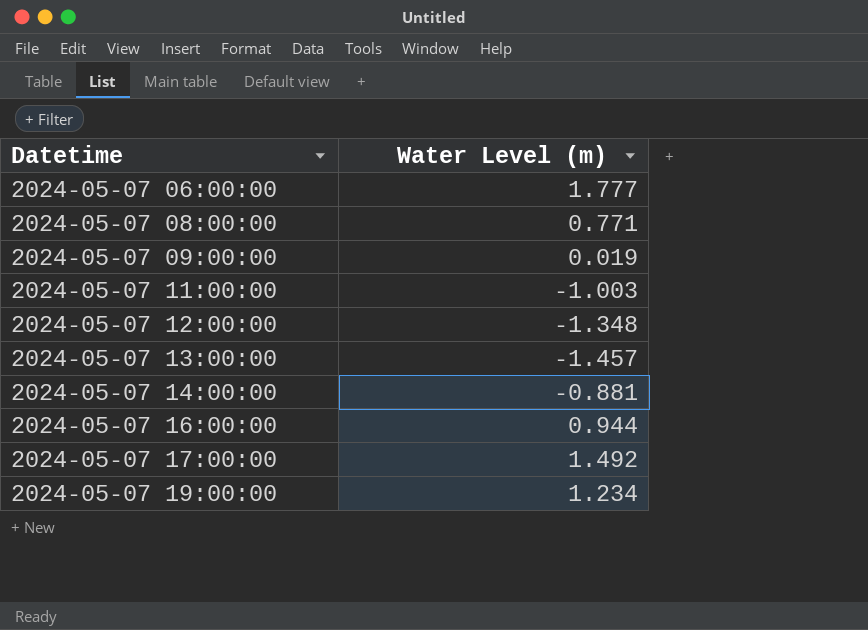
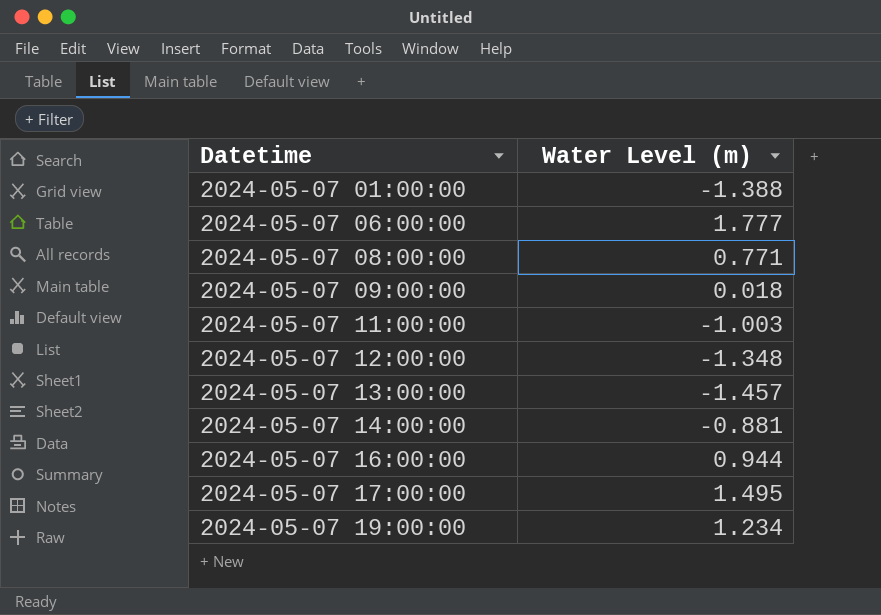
row 2024-05-07 01:00:00: none -> -1.388
2024-05-07 09:00:00 | Water Level (m): 0.019 -> 0.018
2024-05-07 17:00:00 | Water Level (m): 1.492 -> 1.495

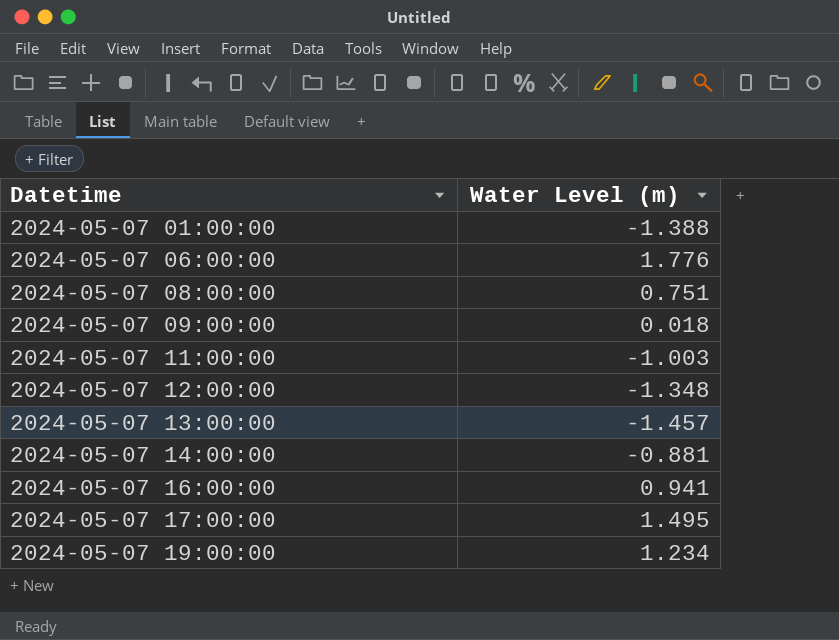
2024-05-07 06:00:00 | Water Level (m): 1.777 -> 1.776
2024-05-07 08:00:00 | Water Level (m): 0.771 -> 0.751
2024-05-07 16:00:00 | Water Level (m): 0.944 -> 0.941

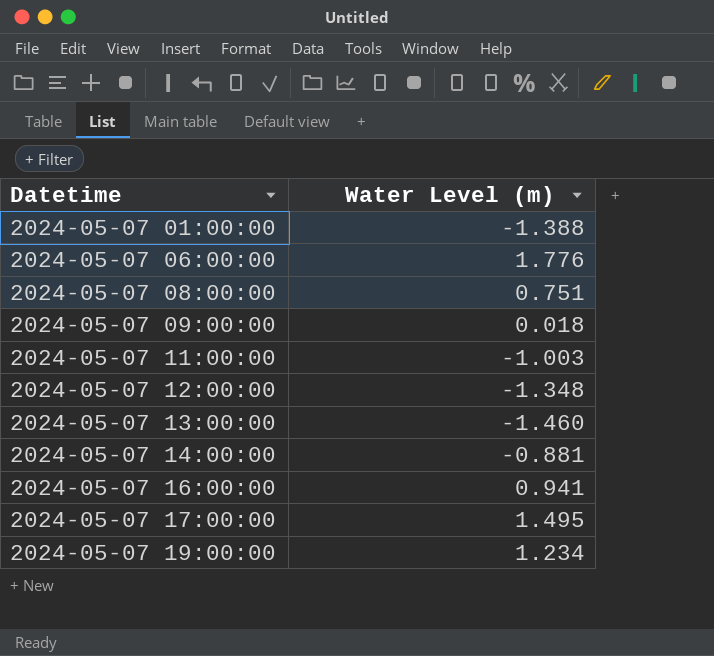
2024-05-07 13:00:00 | Water Level (m): -1.457 -> -1.460

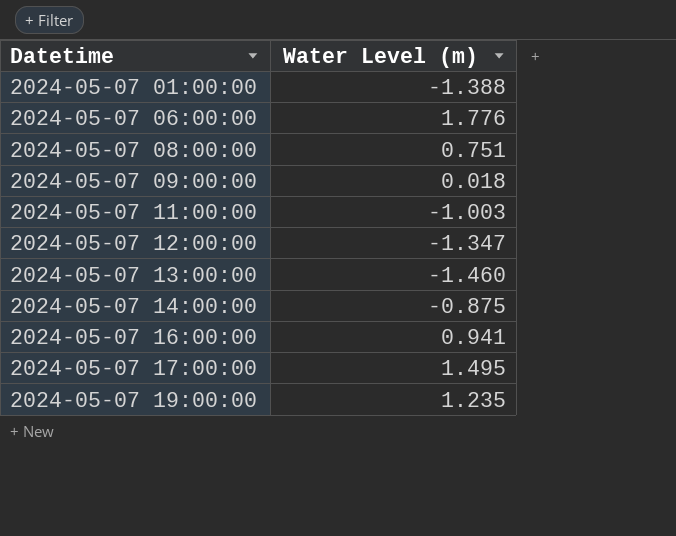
2024-05-07 12:00:00 | Water Level (m): -1.348 -> -1.347
2024-05-07 14:00:00 | Water Level (m): -0.881 -> -0.875
2024-05-07 19:00:00 | Water Level (m): 1.234 -> 1.235

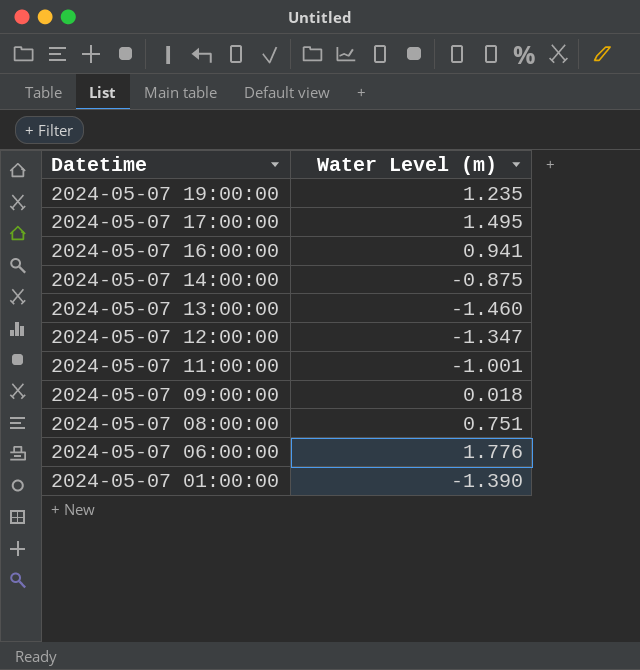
row order: Datetime ascending -> Datetime descending
2024-05-07 11:00:00 | Water Level (m): -1.003 -> -1.001
2024-05-07 01:00:00 | Water Level (m): -1.388 -> -1.390

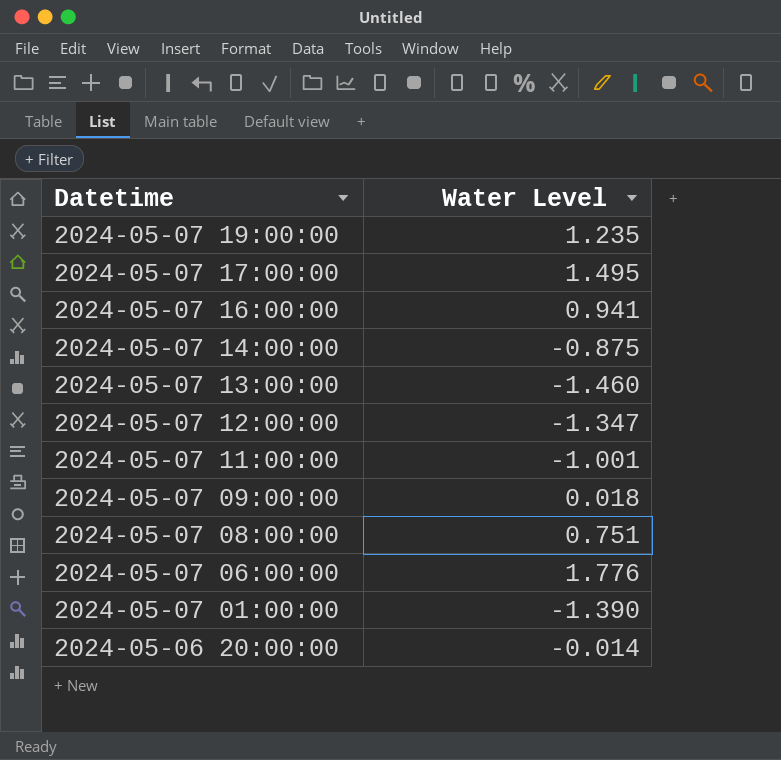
column name: Water Level (m) -> Water Level
row 2024-05-06 20:00:00: none -> -0.014

